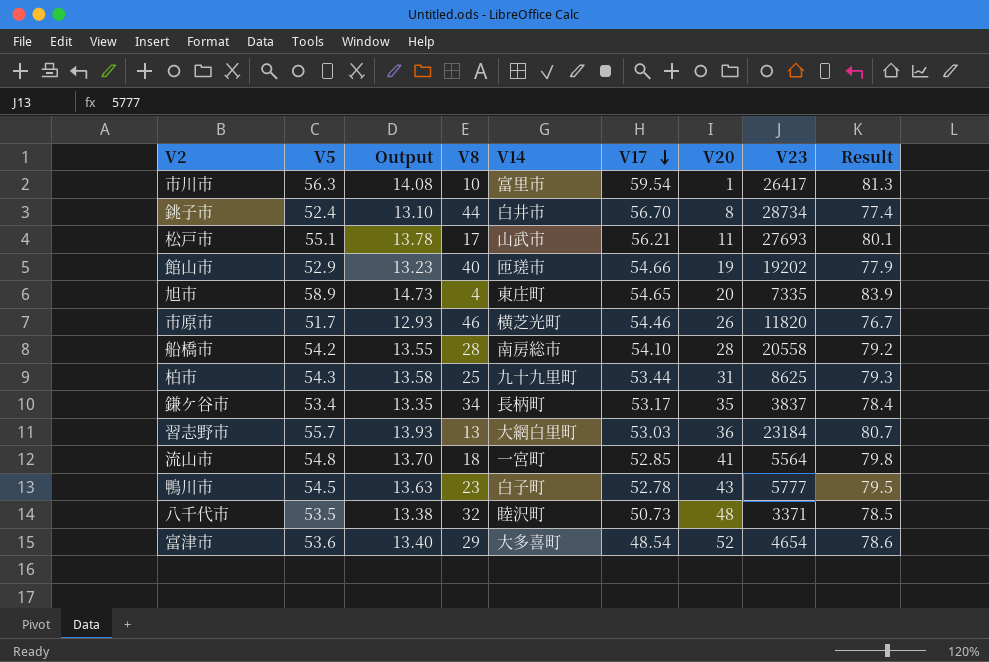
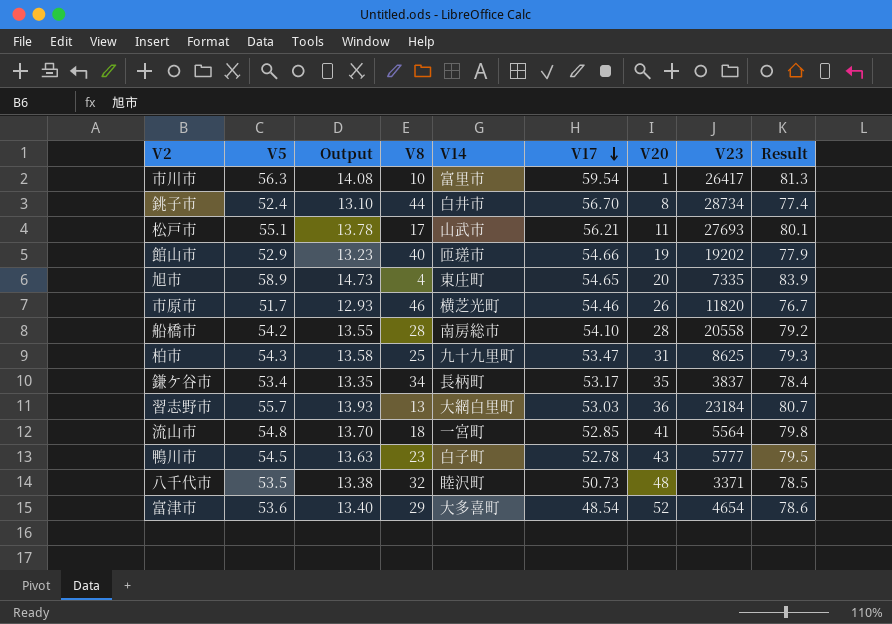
柏市 | V17: 53.44 -> 53.47

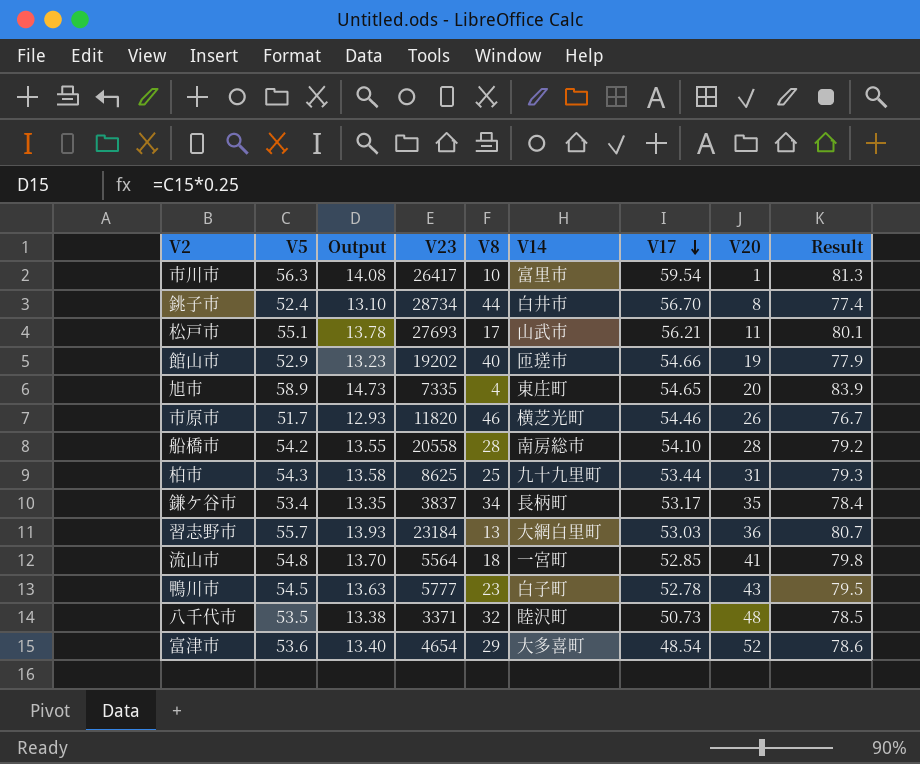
column V23 | position: 8 -> 4
柏市 | V17: 53.47 -> 53.44

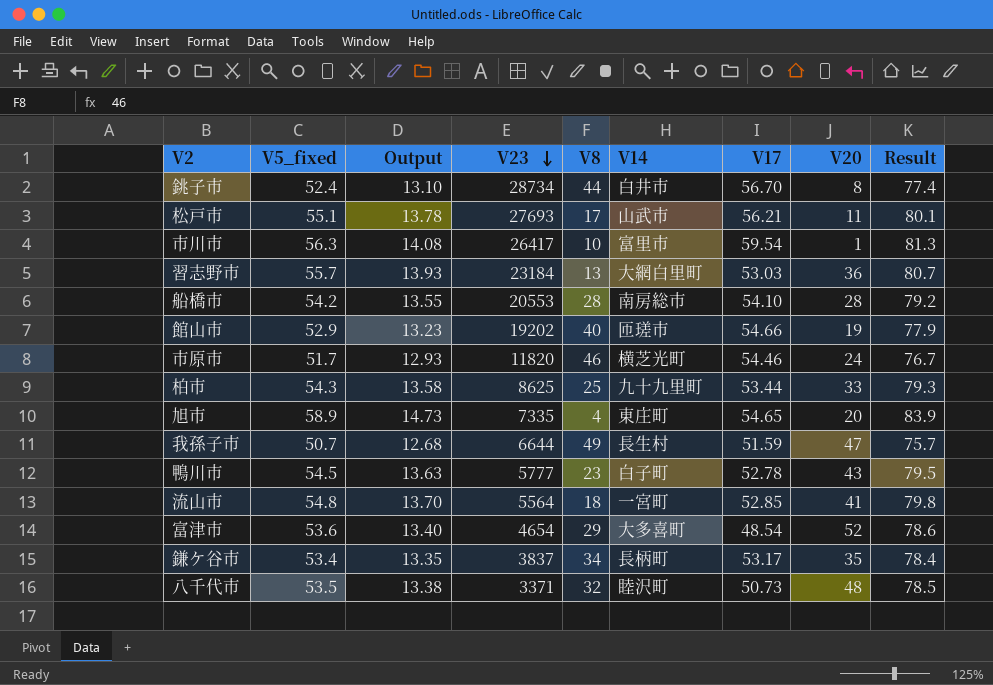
row order: V17 descending -> V23 descending
column name: V5 -> V5_fixed
船橋市 | V23: 20558 -> 20553
市原市 | V20: 26 -> 24
柏市 | V20: 31 -> 33
row 我孫子市: none -> 50.7 | 12.68 | 6644 | 49 | 長生村 | 51.59 | 47 | 75.7

